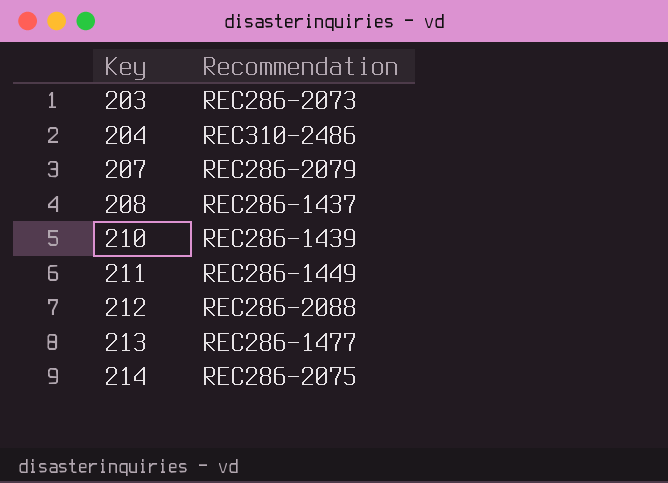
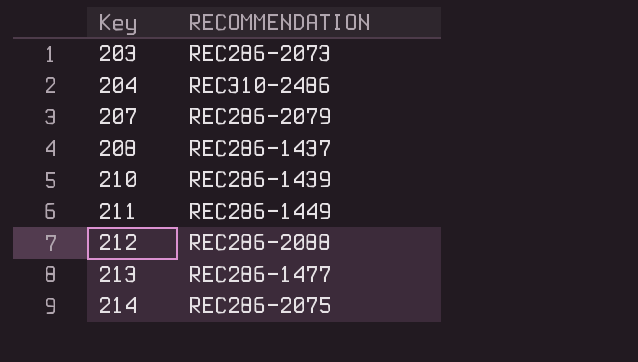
column name: Recommendation -> RECOMMENDATION

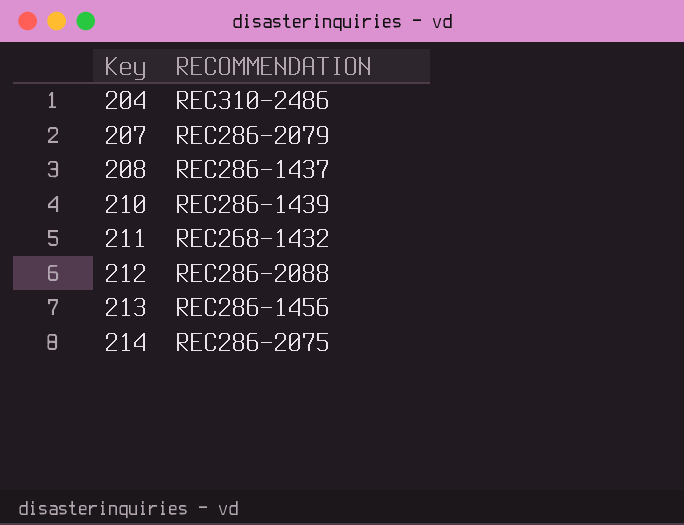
row 203: REC286-2073 -> none
211 | RECOMMENDATION: REC286-1449 -> REC268-1432
213 | RECOMMENDATION: REC286-1477 -> REC286-1456

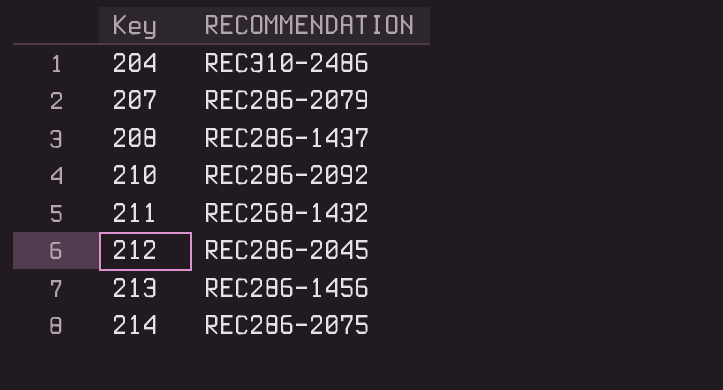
210 | RECOMMENDATION: REC286-1439 -> REC286-2092
212 | RECOMMENDATION: REC286-2088 -> REC286-2045

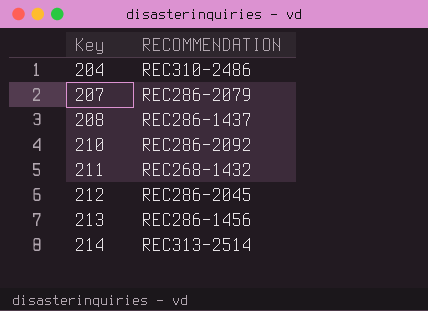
214 | RECOMMENDATION: REC286-2075 -> REC313-2514

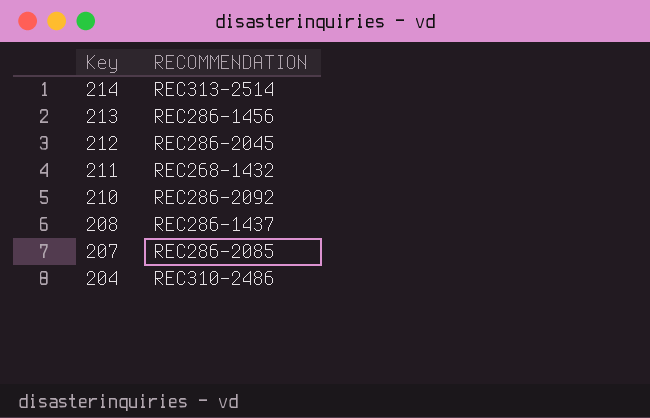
row order: Key ascending -> Key descending
207 | RECOMMENDATION: REC286-2079 -> REC286-2085

